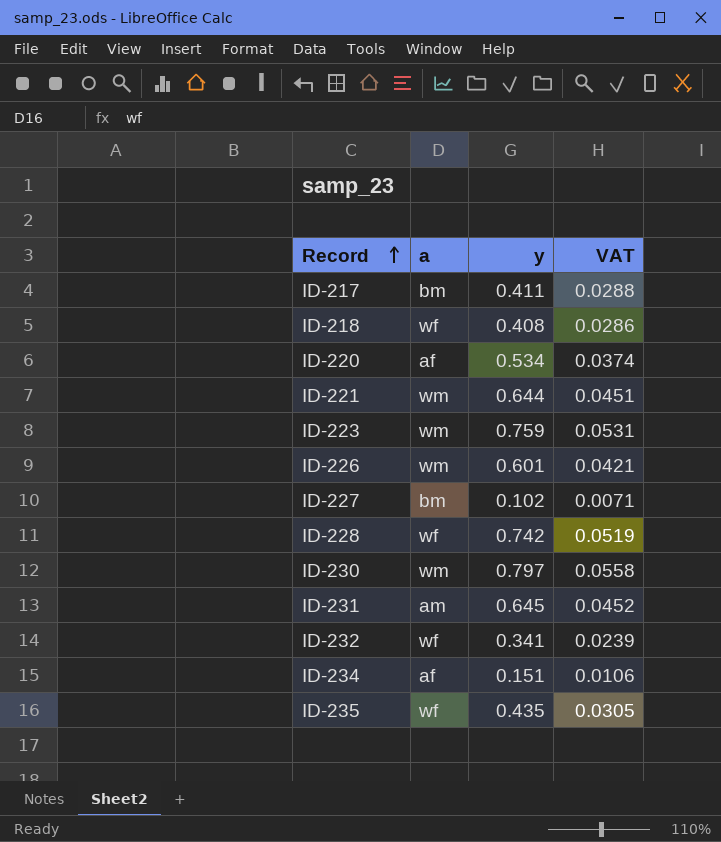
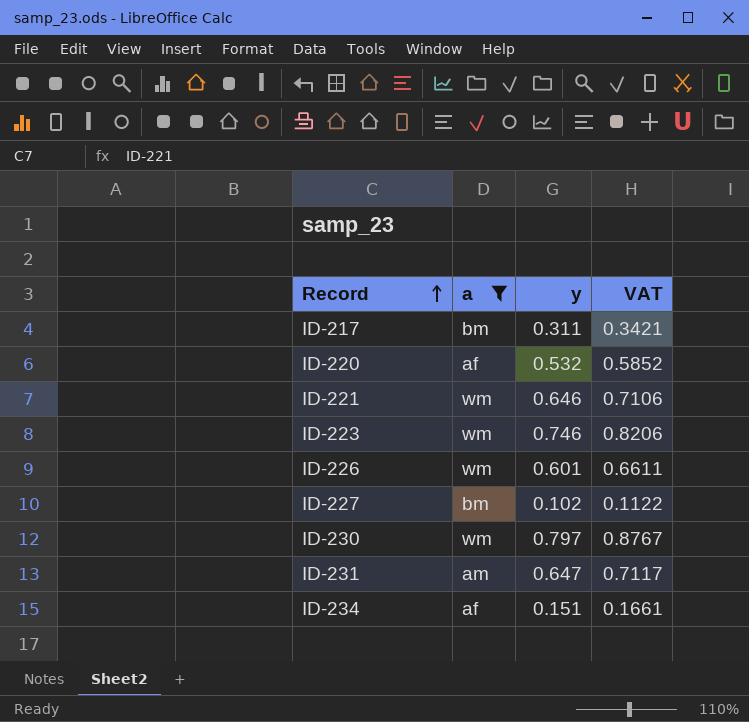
filter: none -> a != wf
column VAT | formula: [y] * 0.07 -> [y] * 1.1
ID-217 | y: 0.411 -> 0.311
ID-220 | y: 0.534 -> 0.532
ID-221 | y: 0.644 -> 0.646
ID-223 | y: 0.759 -> 0.746
ID-231 | y: 0.645 -> 0.647

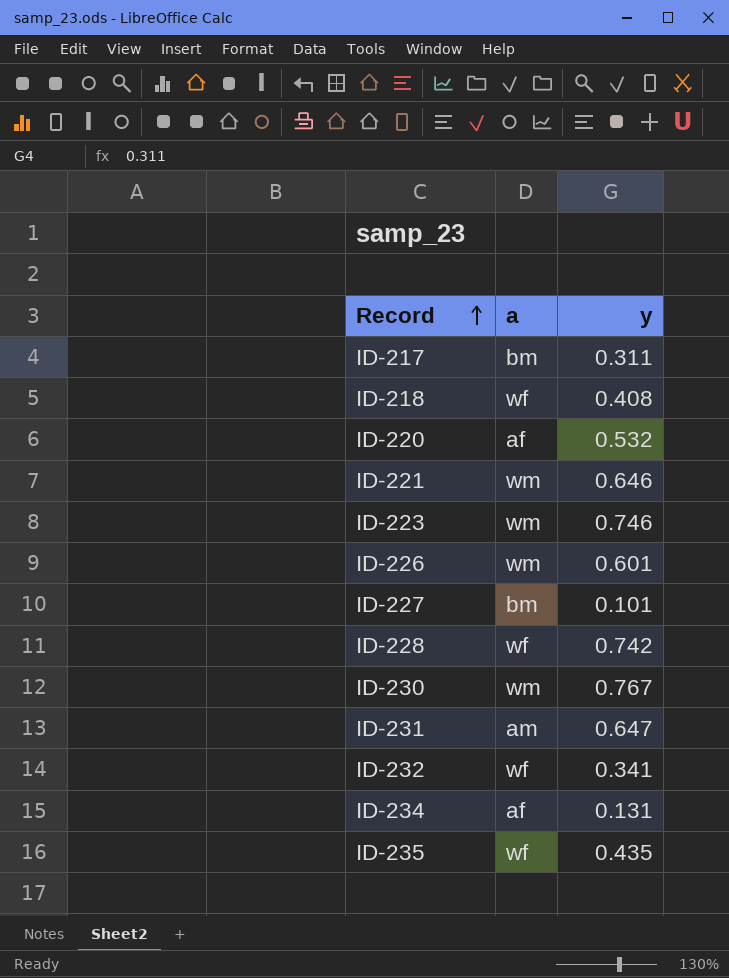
filter: a != wf -> none
column VAT | formula: [y] * 1.1 -> none
ID-227 | y: 0.102 -> 0.101
ID-230 | y: 0.797 -> 0.767
ID-234 | y: 0.151 -> 0.131

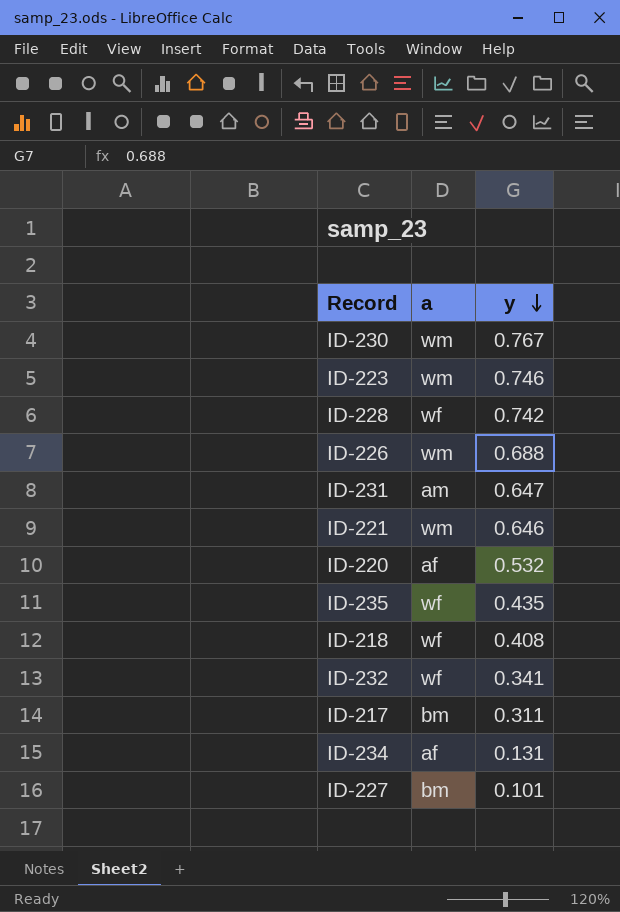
row order: Record ascending -> y descending
ID-226 | y: 0.601 -> 0.688

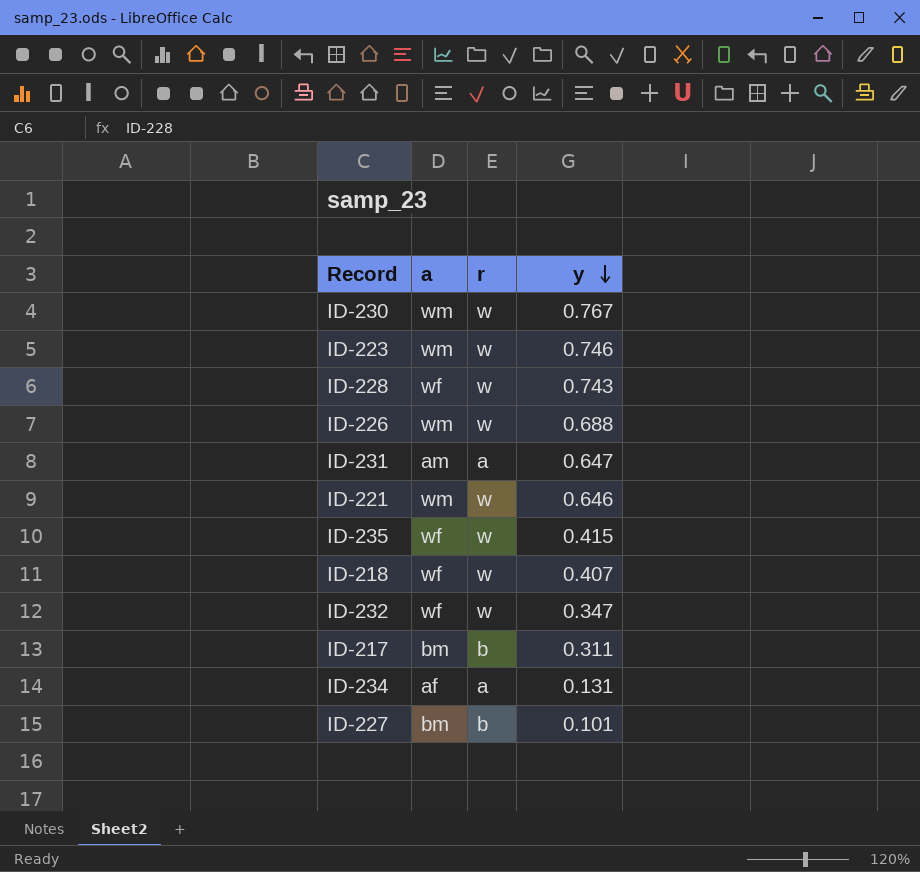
column r | position: none -> 3
row ID-220: af | 0.532 -> none
ID-228 | y: 0.742 -> 0.743
ID-235 | y: 0.435 -> 0.415
ID-218 | y: 0.408 -> 0.407
ID-232 | y: 0.341 -> 0.347

